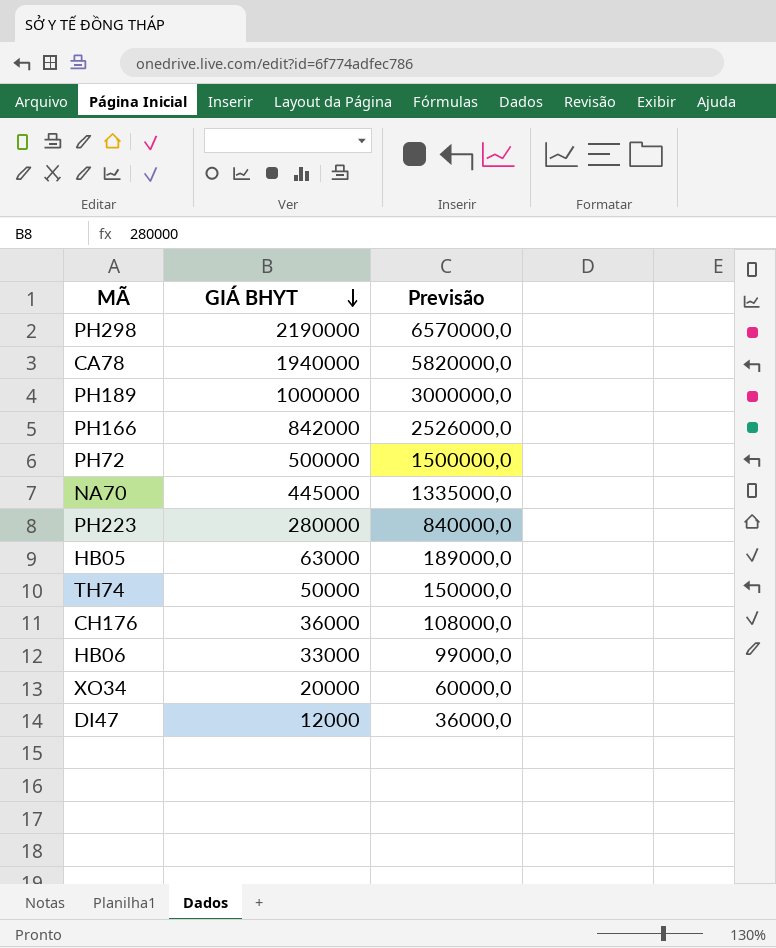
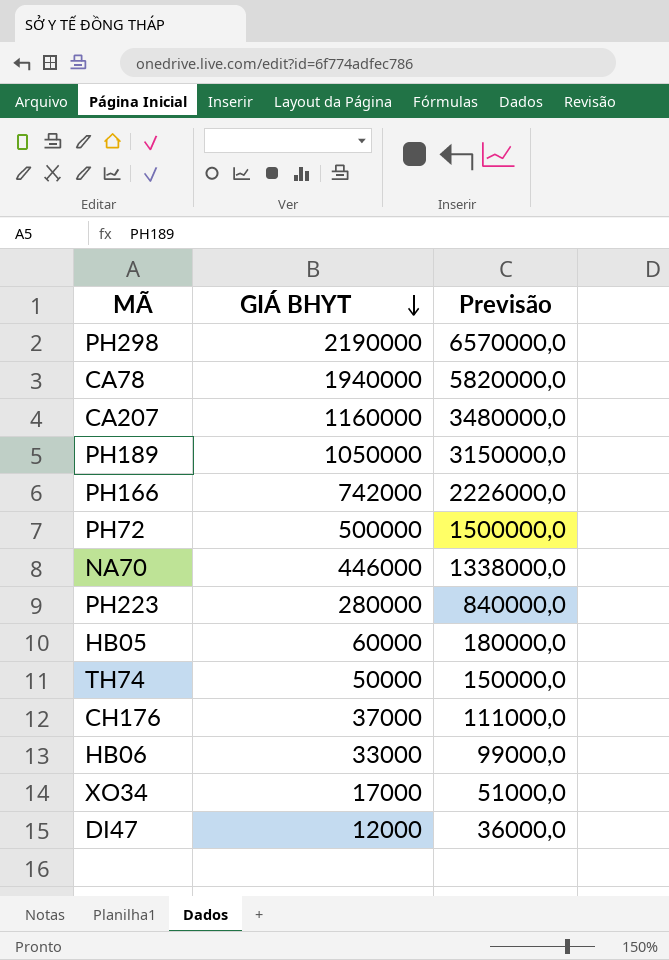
row CA207: none -> 1160000 | 3480000,0
PH189 | GIÁ BHYT: 1000000 -> 1050000
PH189 | Previsão: 3000000,0 -> 3150000,0
PH166 | GIÁ BHYT: 842000 -> 742000
PH166 | Previsão: 2526000,0 -> 2226000,0
NA70 | GIÁ BHYT: 445000 -> 446000
NA70 | Previsão: 1335000,0 -> 1338000,0
HB05 | GIÁ BHYT: 63000 -> 60000
HB05 | Previsão: 189000,0 -> 180000,0
CH176 | GIÁ BHYT: 36000 -> 37000
CH176 | Previsão: 108000,0 -> 111000,0
XO34 | GIÁ BHYT: 20000 -> 17000
XO34 | Previsão: 60000,0 -> 51000,0

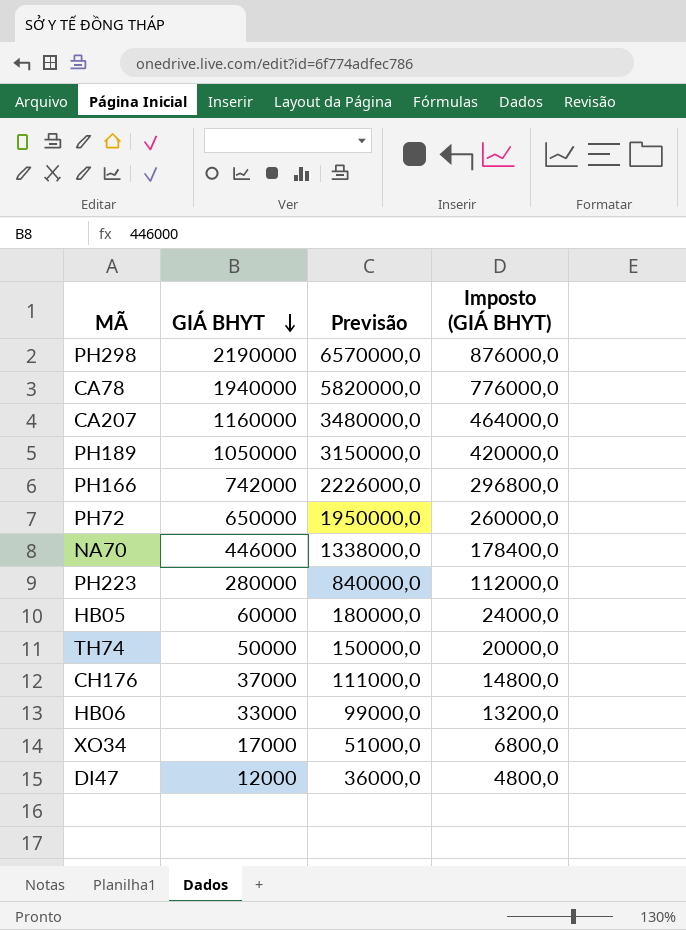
column Imposto (GIÁ BHYT) | formula: none -> [GIÁ BHYT] * 0,4
PH72 | GIÁ BHYT: 500000 -> 650000
PH72 | Previsão: 1500000,0 -> 1950000,0

